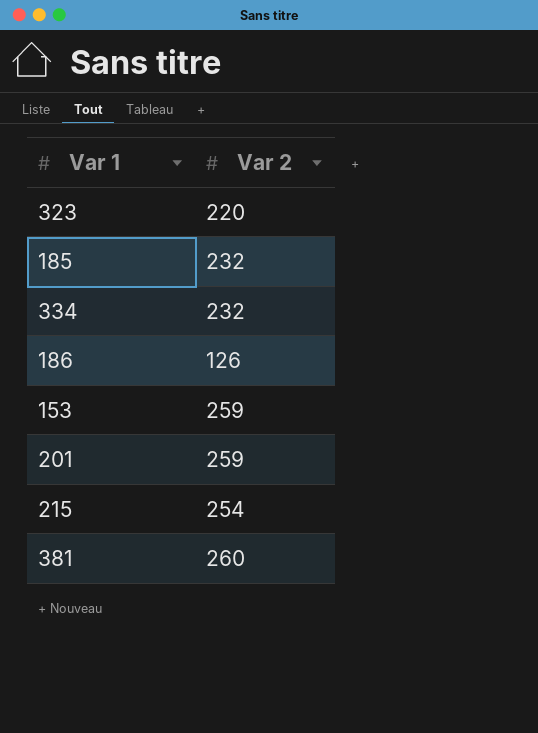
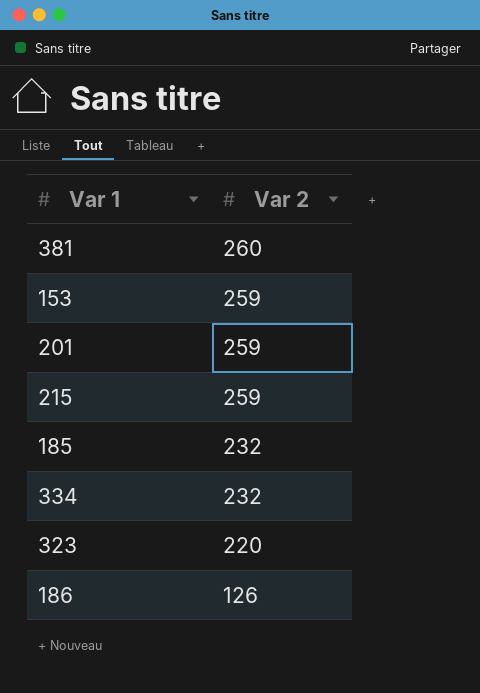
row order: none -> Var 2 descending
215 | Var 2: 254 -> 259

